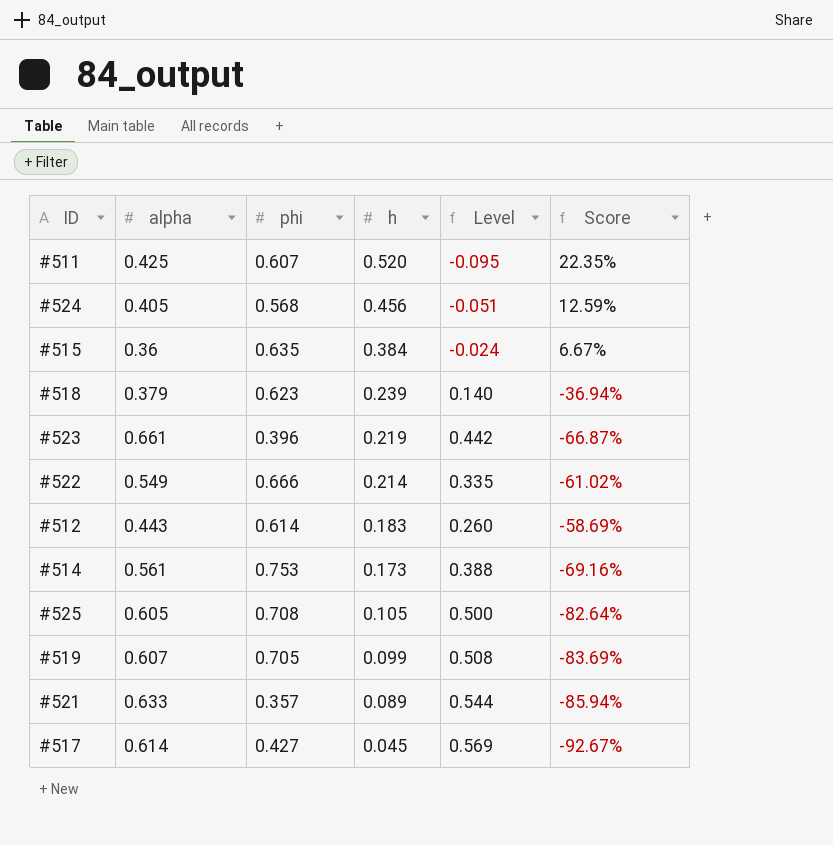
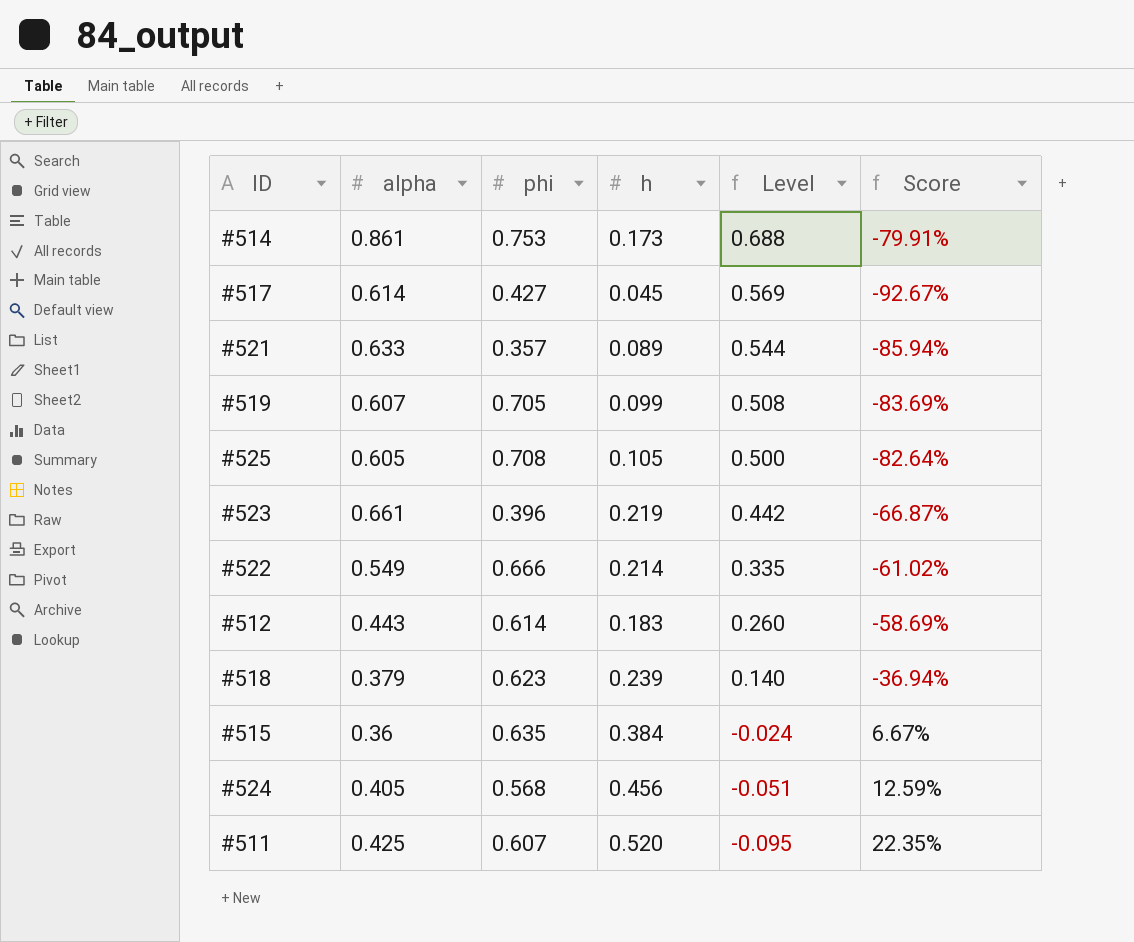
row order: h descending -> Level descending
#514 | alpha: 0.561 -> 0.861
#514 | Level: 0.388 -> 0.688
#514 | Score: -69.16% -> -79.91%

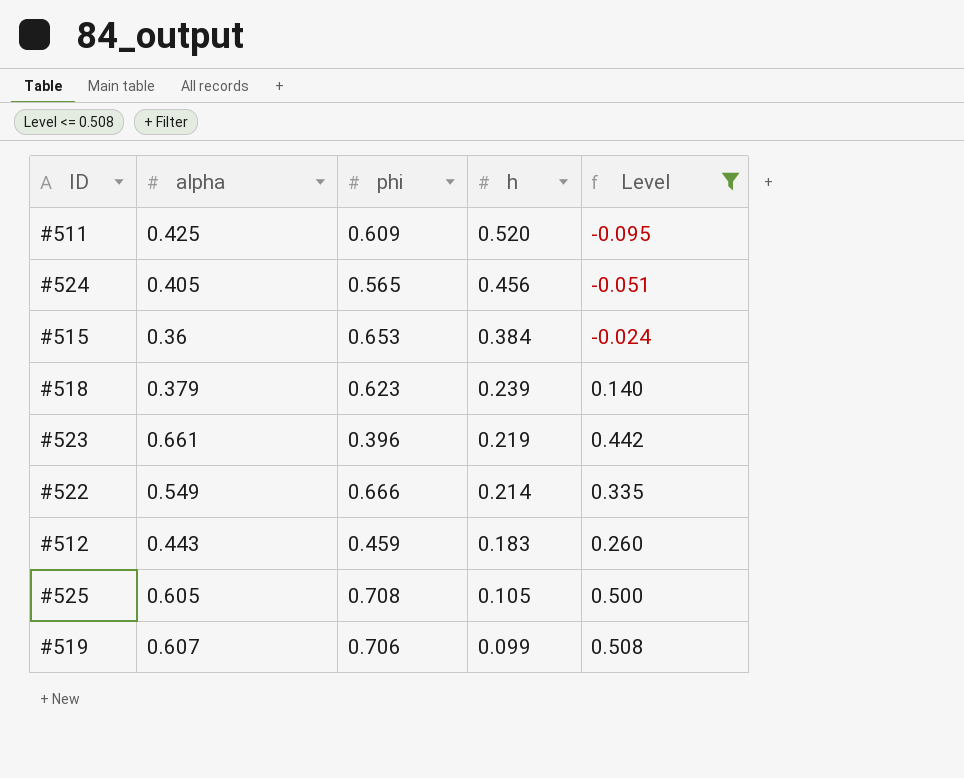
filter: none -> Level <= 0.508
row order: Level descending -> h descending
column Score | formula: ([h] - [alpha]) / [alpha] -> none
#511 | phi: 0.607 -> 0.609
#524 | phi: 0.568 -> 0.565
#515 | phi: 0.635 -> 0.653
#512 | phi: 0.614 -> 0.459
#519 | phi: 0.705 -> 0.706

